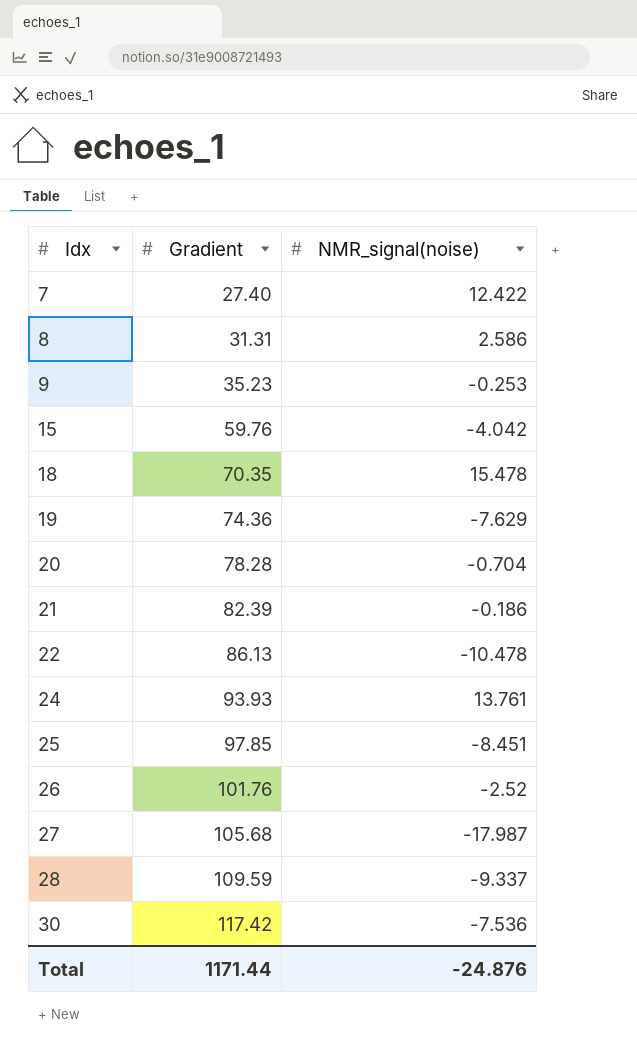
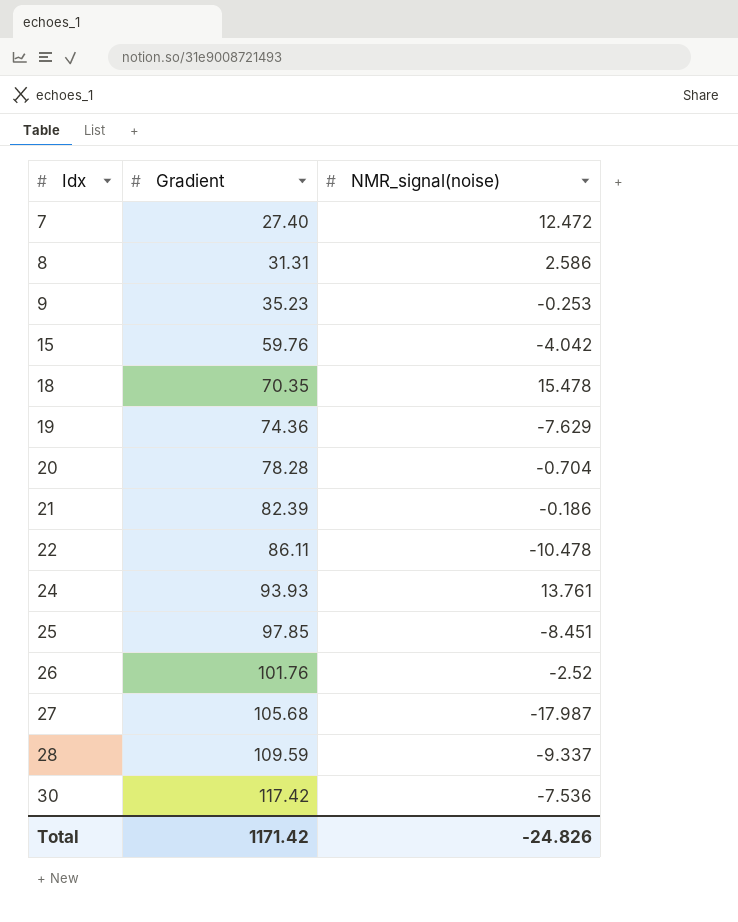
7 | NMR_signal(noise): 12.422 -> 12.472
22 | Gradient: 86.13 -> 86.11
Total | Gradient: 1171.44 -> 1171.42
Total | NMR_signal(noise): -24.876 -> -24.826

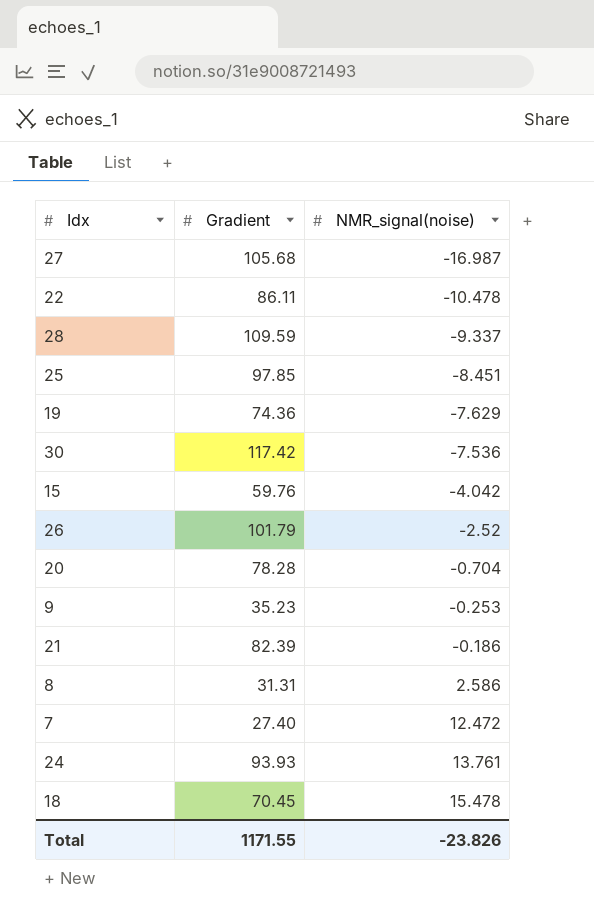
row order: Idx ascending -> NMR_signal(noise) ascending
27 | NMR_signal(noise): -17.987 -> -16.987
26 | Gradient: 101.76 -> 101.79
18 | Gradient: 70.35 -> 70.45
Total | Gradient: 1171.42 -> 1171.55
Total | NMR_signal(noise): -24.826 -> -23.826

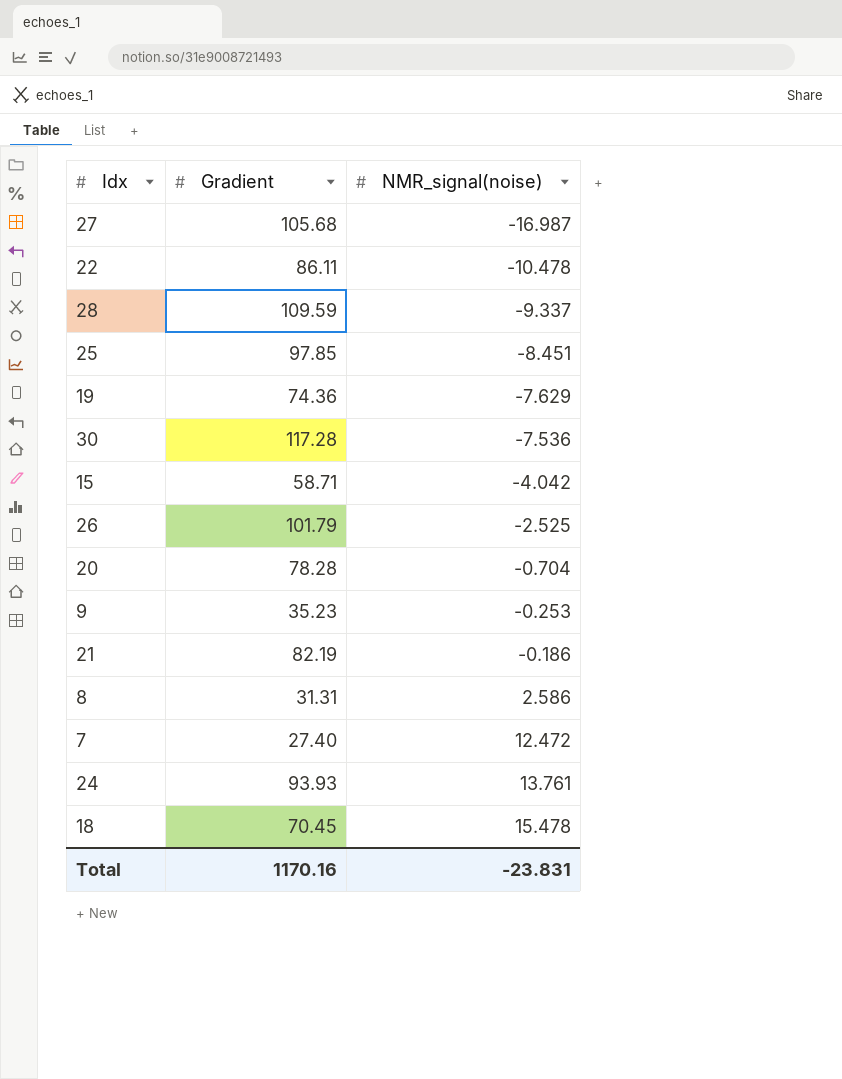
30 | Gradient: 117.42 -> 117.28
15 | Gradient: 59.76 -> 58.71
26 | NMR_signal(noise): -2.52 -> -2.525
21 | Gradient: 82.39 -> 82.19
Total | Gradient: 1171.55 -> 1170.16
Total | NMR_signal(noise): -23.826 -> -23.831

